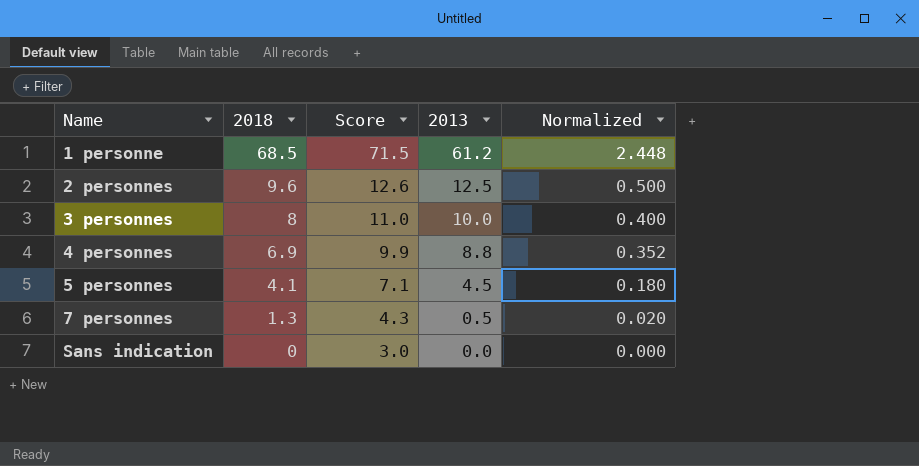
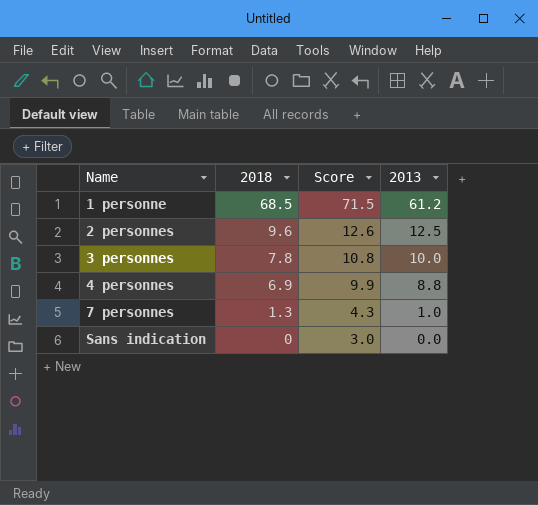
column Normalized | formula: [2013] * 0.04 -> none
row 5 personnes: 4.1 | 7.1 | 4.5 | 0.180 -> none
3 personnes | 2018: 8 -> 7.8
3 personnes | Score: 11.0 -> 10.8
7 personnes | 2013: 0.5 -> 1.0

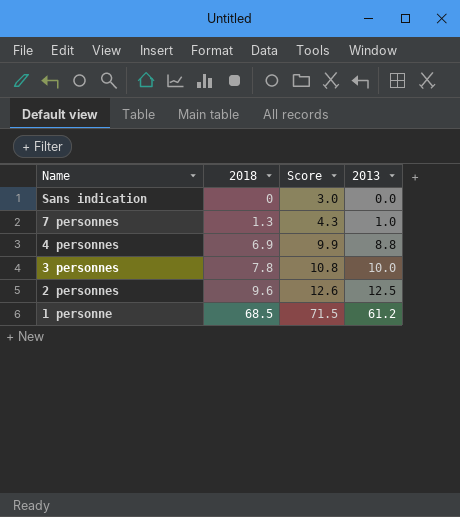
row order: Name ascending -> Name descending

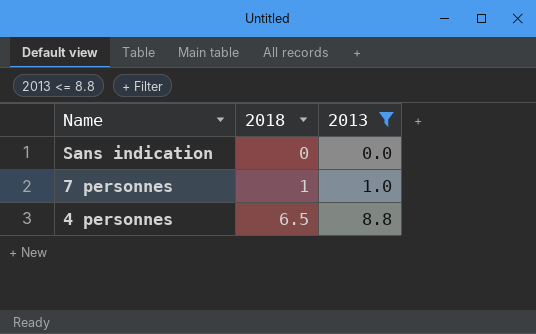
filter: none -> 2013 <= 8.8
column Score | formula: [2018] + 3 -> none
7 personnes | 2018: 1.3 -> 1
4 personnes | 2018: 6.9 -> 6.5

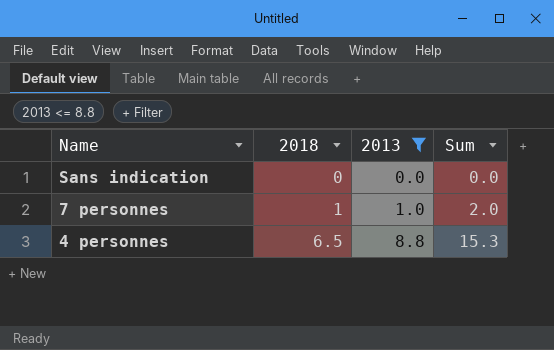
column Sum | formula: none -> [2018] + [2013]

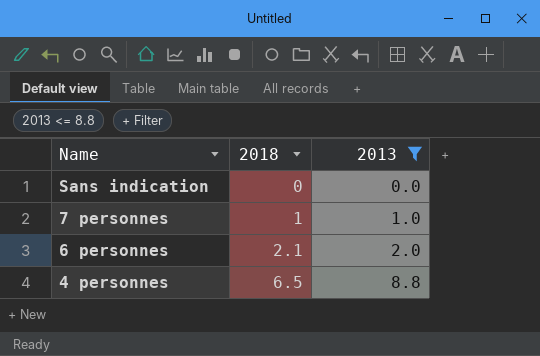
column Sum | formula: [2018] + [2013] -> none
row 6 personnes: none -> 2.1 | 2.0

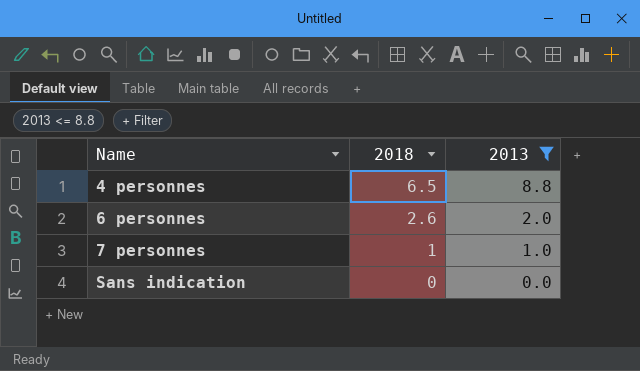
row order: Name descending -> Name ascending
6 personnes | 2018: 2.1 -> 2.6

